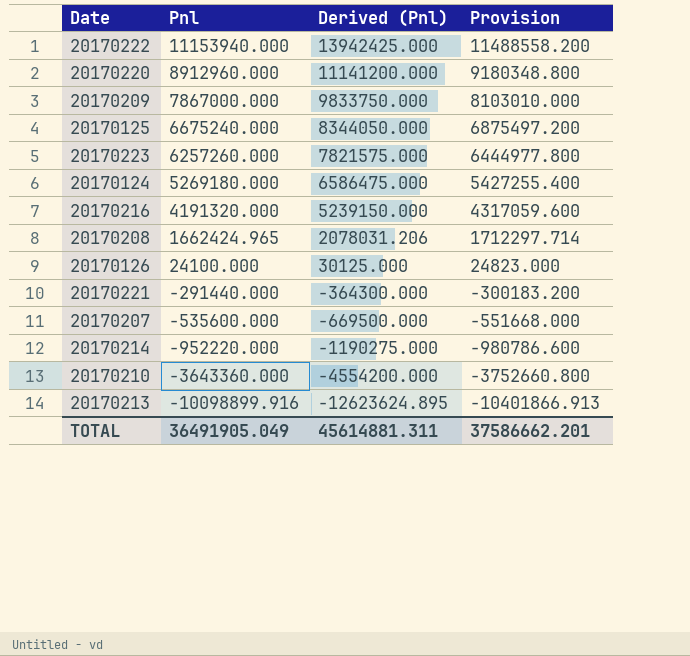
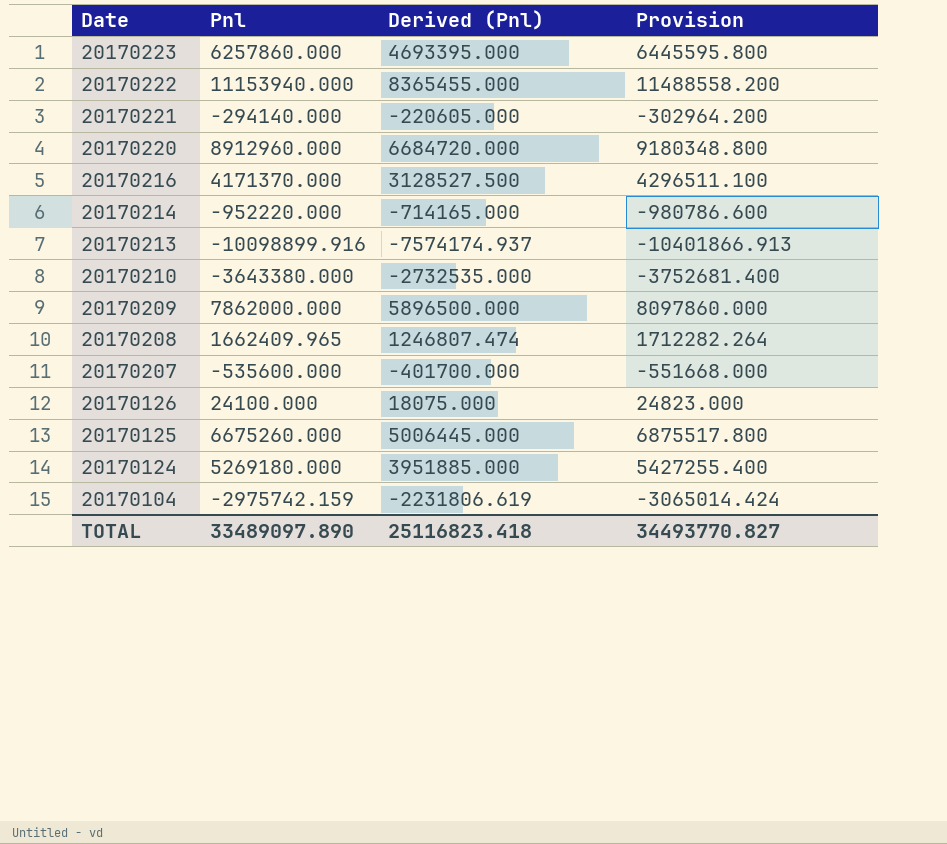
row order: Pnl descending -> Date descending
column Derived (Pnl) | formula: [Pnl] * 1.25 -> [Pnl] * 0.75
20170223 | Pnl: 6257260.000 -> 6257860.000
20170223 | Provision: 6444977.800 -> 6445595.800
20170221 | Pnl: -291440.000 -> -294140.000
20170221 | Provision: -300183.200 -> -302964.200
20170216 | Pnl: 4191320.000 -> 4171370.000
20170216 | Provision: 4317059.600 -> 4296511.100
20170210 | Pnl: -3643360.000 -> -3643380.000
20170210 | Provision: -3752660.800 -> -3752681.400
20170209 | Pnl: 7867000.000 -> 7862000.000
20170209 | Provision: 8103010.000 -> 8097860.000
20170208 | Pnl: 1662424.965 -> 1662409.965
20170208 | Provision: 1712297.714 -> 1712282.264
20170125 | Pnl: 6675240.000 -> 6675260.000
20170125 | Provision: 6875497.200 -> 6875517.800
row 20170104: none -> -2975742.159 | -2231806.619 | -3065014.424
TOTAL | Pnl: 36491905.049 -> 33489097.890
TOTAL | Derived (Pnl): 45614881.311 -> 25116823.418
TOTAL | Provision: 37586662.201 -> 34493770.827

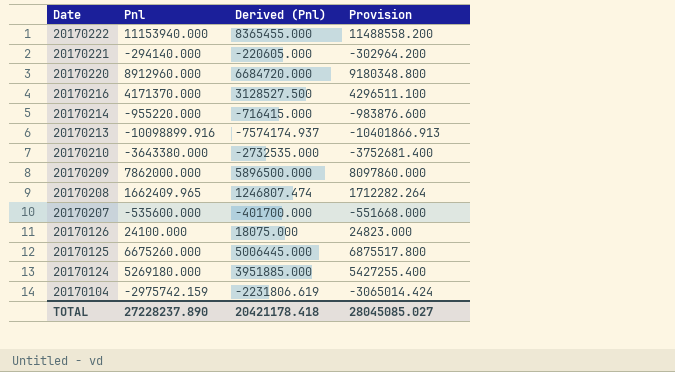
row 20170223: 6257860.000 | 4693395.000 | 6445595.800 -> none
20170214 | Pnl: -952220.000 -> -955220.000
20170214 | Derived (Pnl): -714165.000 -> -716415.000
20170214 | Provision: -980786.600 -> -983876.600
TOTAL | Pnl: 33489097.890 -> 27228237.890
TOTAL | Derived (Pnl): 25116823.418 -> 20421178.418
TOTAL | Provision: 34493770.827 -> 28045085.027

